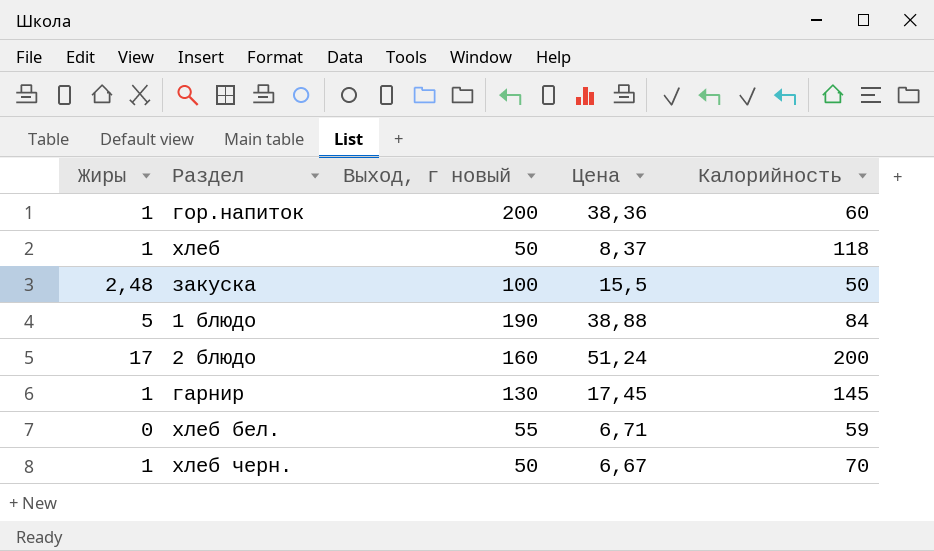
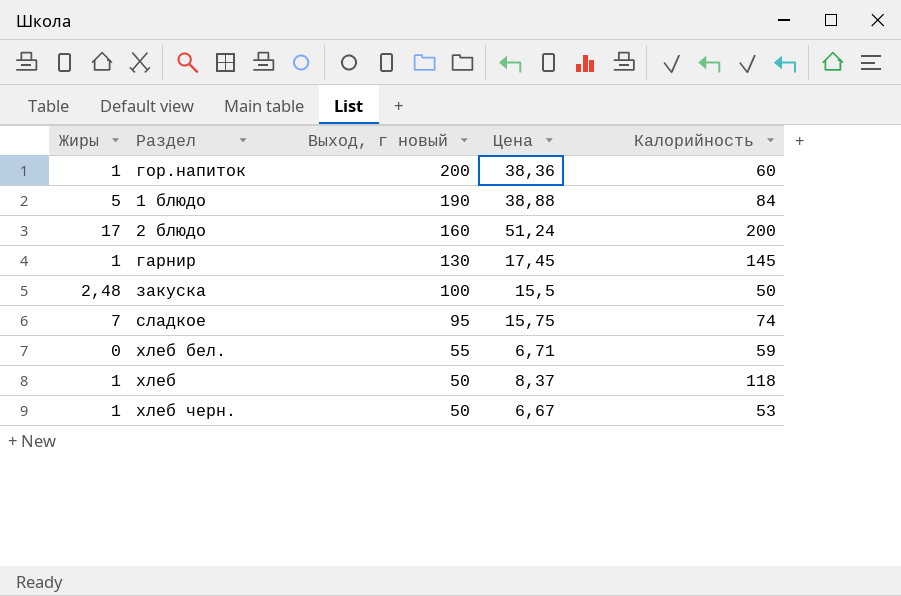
row order: none -> Выход, г новый descending
row сладкое: none -> 7 | 95 | 15,75 | 74
хлеб черн. | Калорийность: 70 -> 53

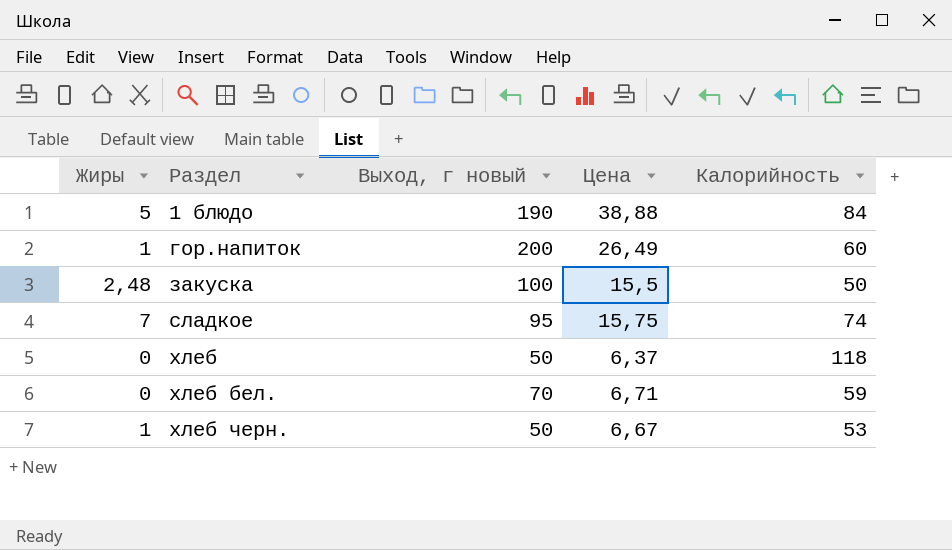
row order: Выход, г новый descending -> Раздел ascending
row 2 блюдо: 17 | 160 | 51,24 | 200 -> none
row гарнир: 1 | 130 | 17,45 | 145 -> none
гор.напиток | Цена: 38,36 -> 26,49
хлеб | Жиры: 1 -> 0
хлеб | Цена: 8,37 -> 6,37
хлеб бел. | Выход, г новый: 55 -> 70

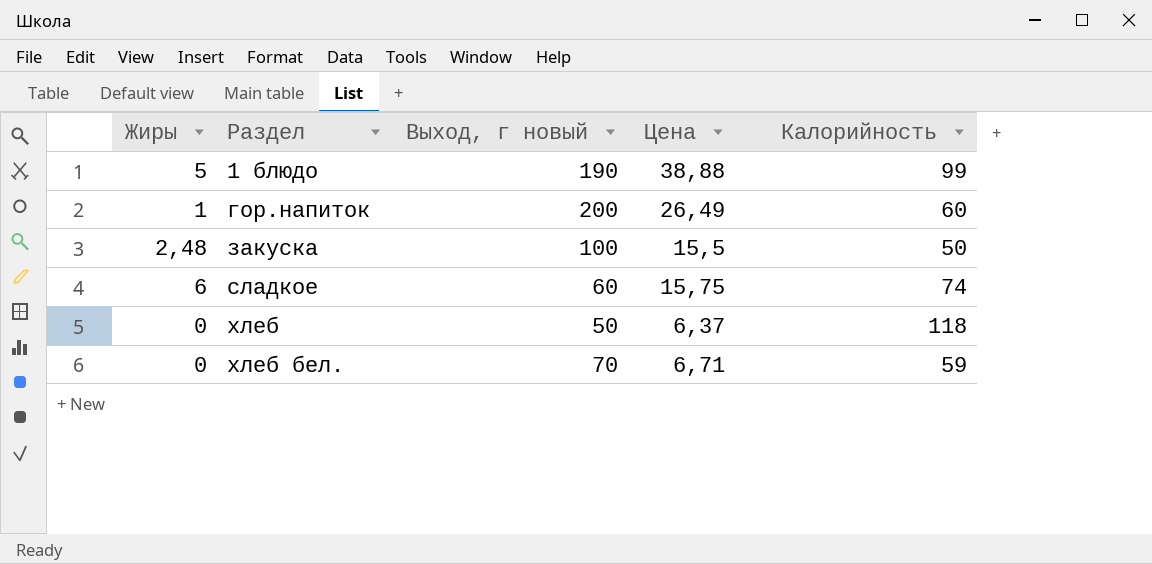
row хлеб черн.: 1 | 50 | 6,67 | 53 -> none
1 блюдо | Калорийность: 84 -> 99
сладкое | Жиры: 7 -> 6
сладкое | Выход, г новый: 95 -> 60

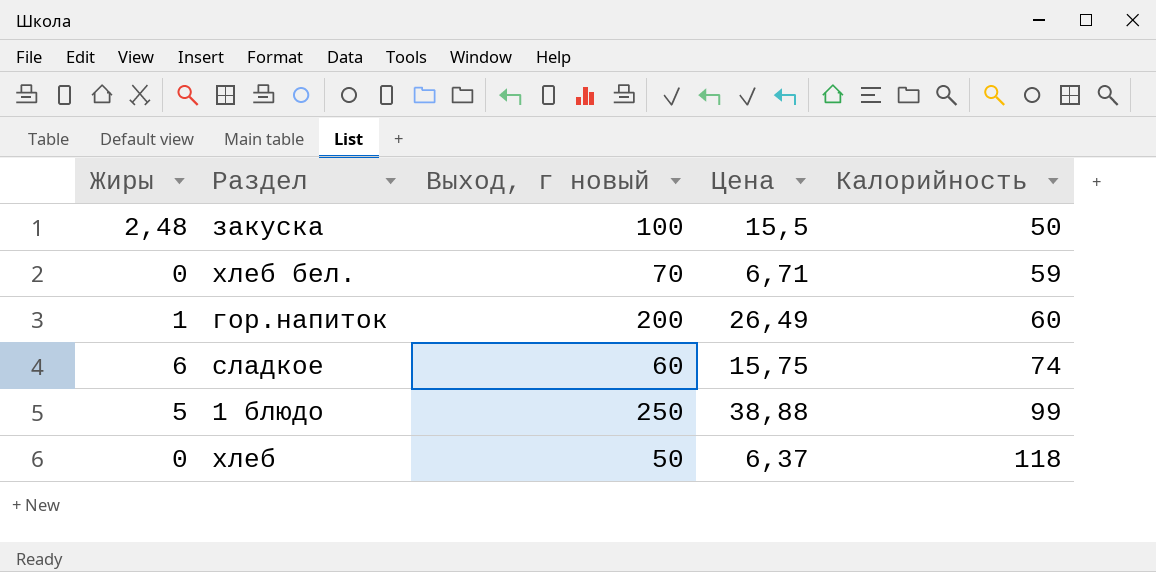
row order: Раздел ascending -> Калорийность ascending
1 блюдо | Выход, г новый: 190 -> 250

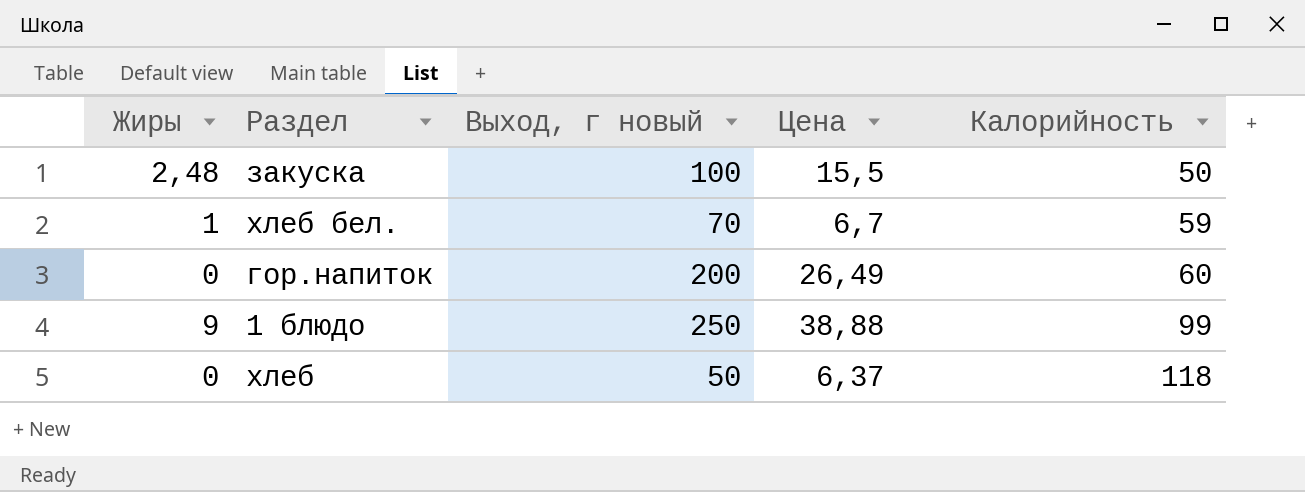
row сладкое: 6 | 60 | 15,75 | 74 -> none
хлеб бел. | Жиры: 0 -> 1
хлеб бел. | Цена: 6,71 -> 6,7
гор.напиток | Жиры: 1 -> 0
1 блюдо | Жиры: 5 -> 9

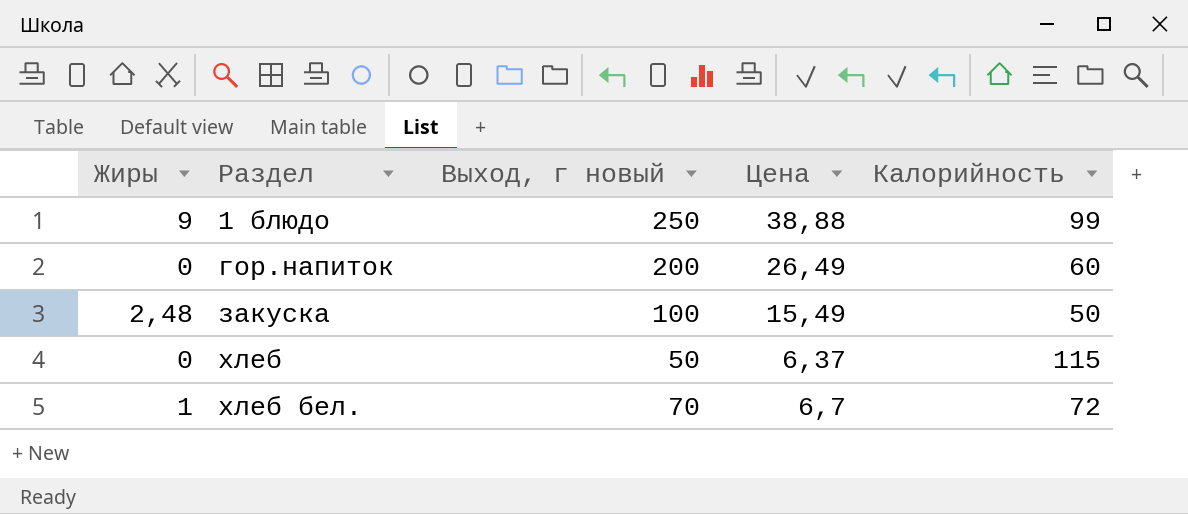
row order: Калорийность ascending -> Раздел ascending
закуска | Цена: 15,5 -> 15,49
хлеб | Калорийность: 118 -> 115
хлеб бел. | Калорийность: 59 -> 72

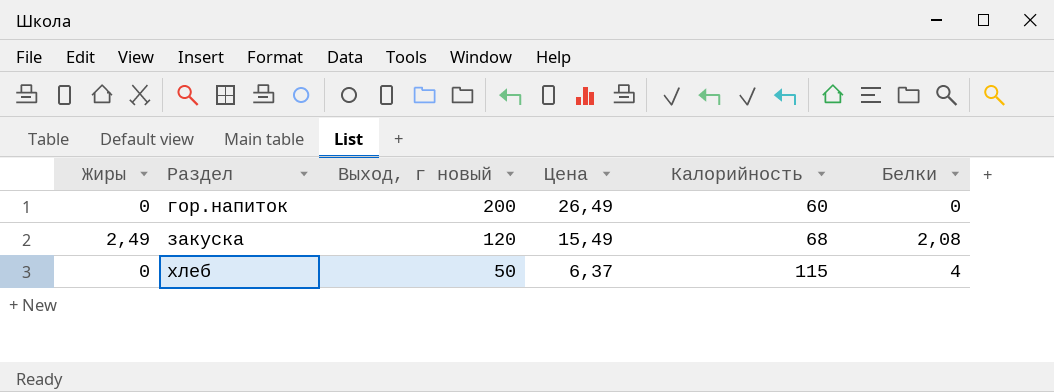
column Белки | position: none -> 6
row 1 блюдо: 9 | 250 | 38,88 | 99 -> none
row хлеб бел.: 1 | 70 | 6,7 | 72 -> none
закуска | Жиры: 2,48 -> 2,49
закуска | Выход, г новый: 100 -> 120
закуска | Калорийность: 50 -> 68

